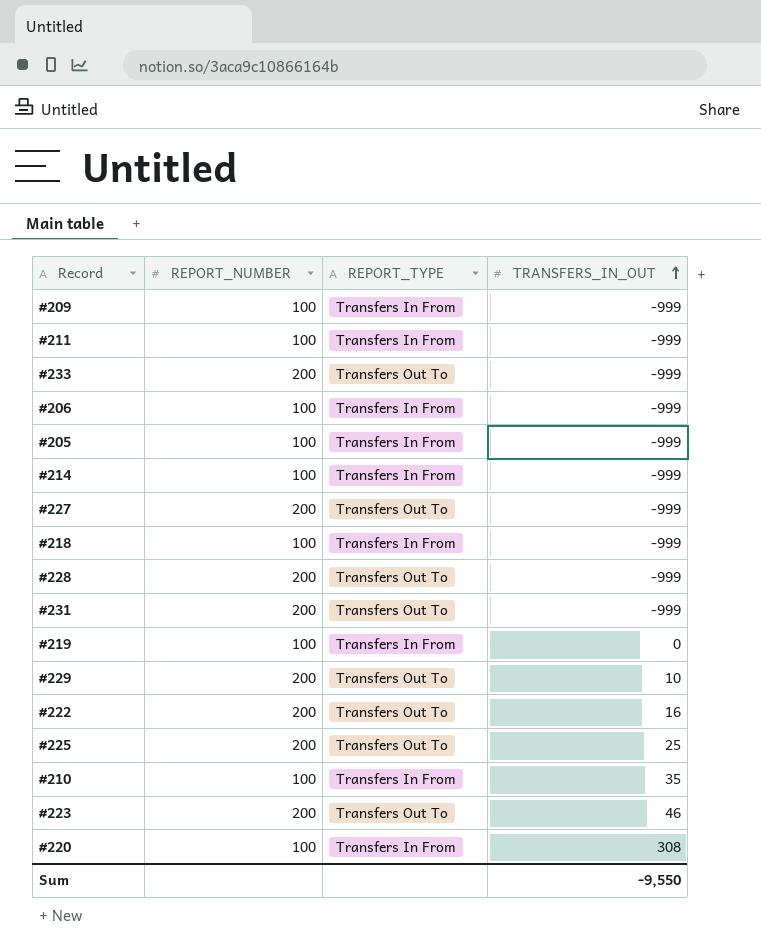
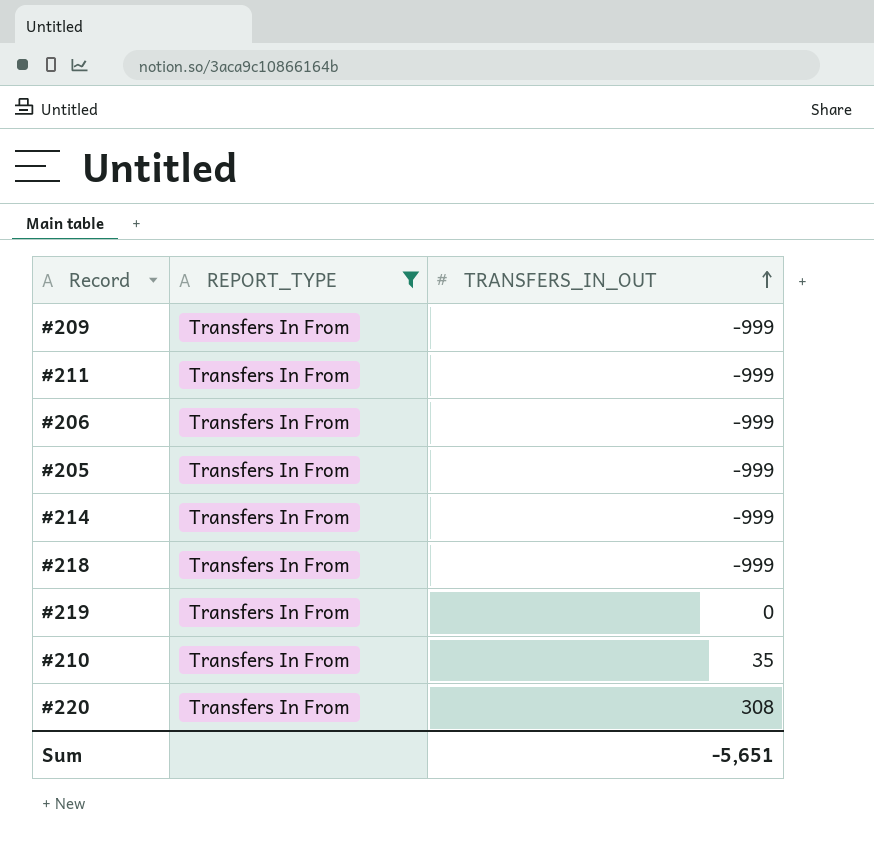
filter: none -> REPORT_TYPE = Transfers In From
column REPORT_NUMBER | position: 2 -> none
Sum | TRANSFERS_IN_OUT: -9,550 -> -5,651

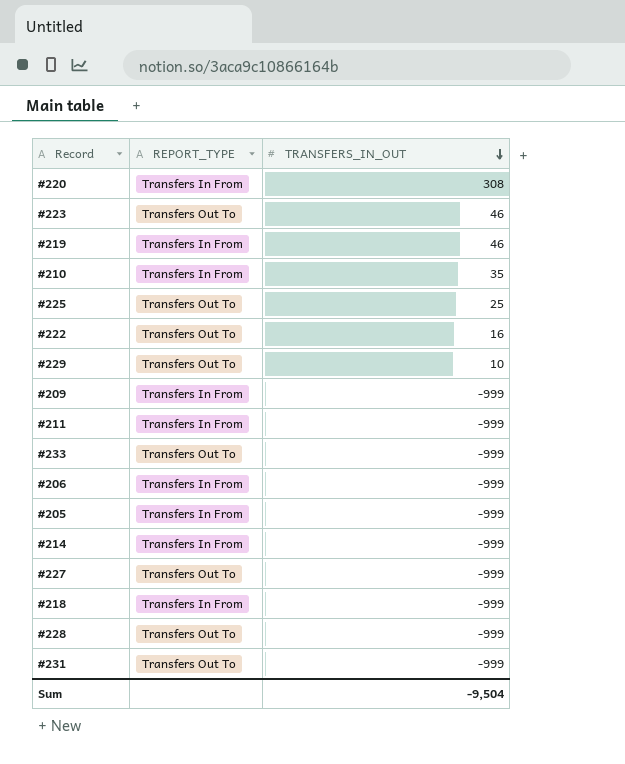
filter: REPORT_TYPE = Transfers In From -> none
row order: TRANSFERS_IN_OUT ascending -> TRANSFERS_IN_OUT descending
#219 | TRANSFERS_IN_OUT: 0 -> 46
Sum | TRANSFERS_IN_OUT: -5,651 -> -9,504

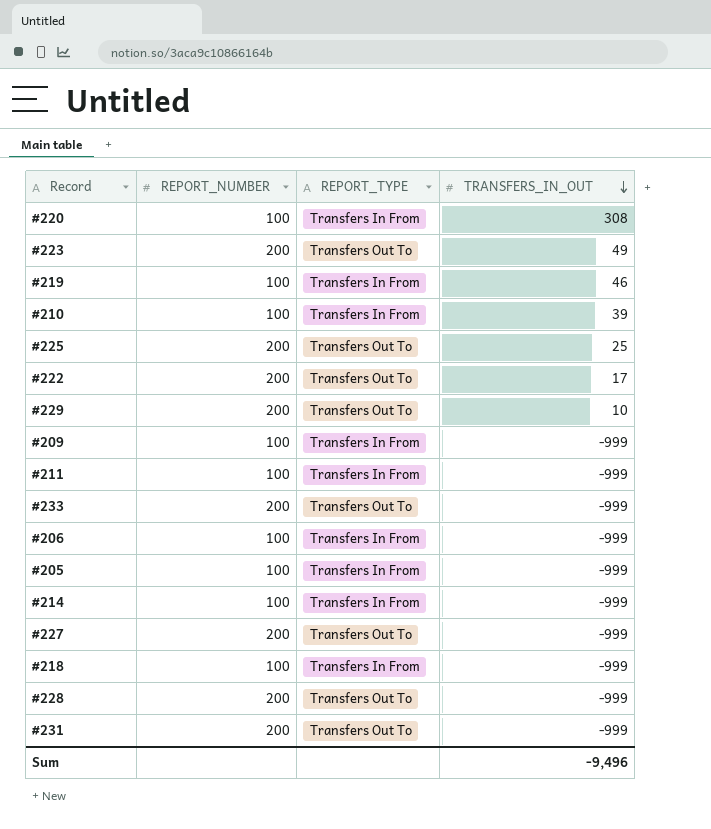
column REPORT_NUMBER | position: none -> 2
#223 | TRANSFERS_IN_OUT: 46 -> 49
#210 | TRANSFERS_IN_OUT: 35 -> 39
#222 | TRANSFERS_IN_OUT: 16 -> 17
Sum | TRANSFERS_IN_OUT: -9,504 -> -9,496

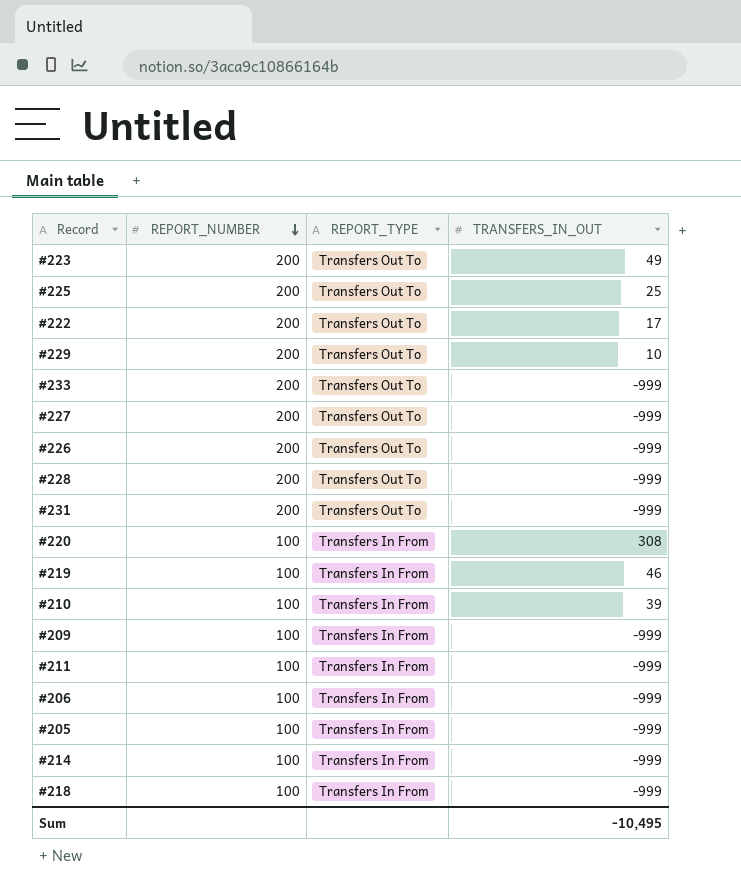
row order: TRANSFERS_IN_OUT descending -> REPORT_NUMBER descending
row #226: none -> 200 | Transfers Out To | -999
Sum | TRANSFERS_IN_OUT: -9,496 -> -10,495

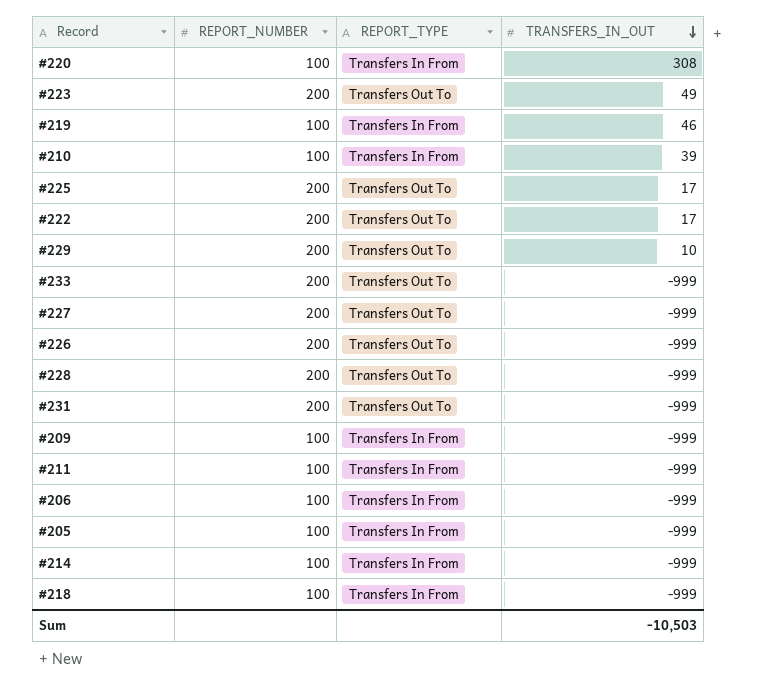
row order: REPORT_NUMBER descending -> TRANSFERS_IN_OUT descending
#225 | TRANSFERS_IN_OUT: 25 -> 17
Sum | TRANSFERS_IN_OUT: -10,495 -> -10,503

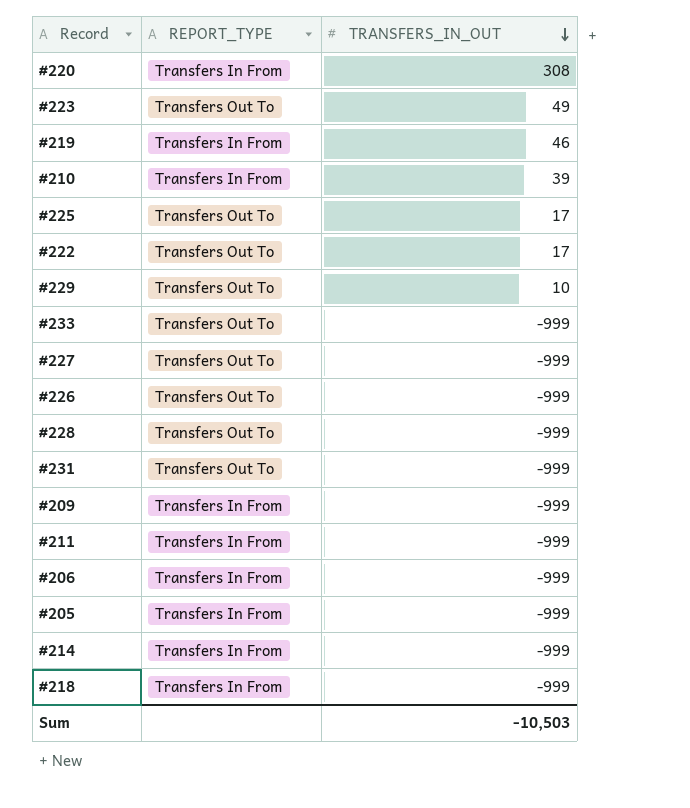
column REPORT_NUMBER | position: 2 -> none

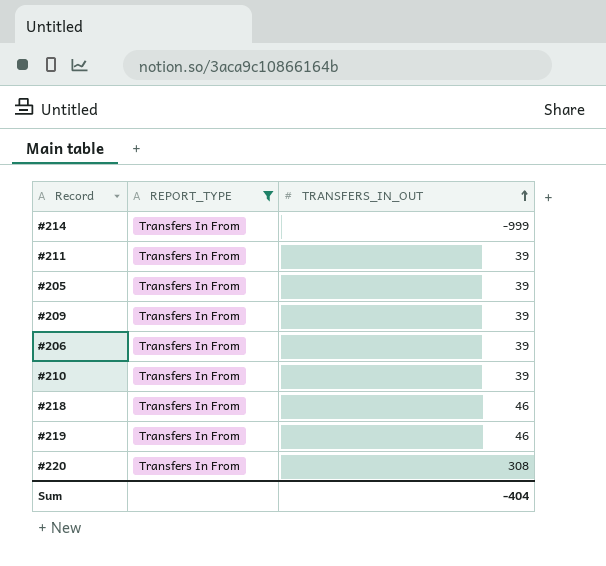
filter: none -> REPORT_TYPE = Transfers In From
row order: TRANSFERS_IN_OUT descending -> TRANSFERS_IN_OUT ascending
#211 | TRANSFERS_IN_OUT: -999 -> 39
#205 | TRANSFERS_IN_OUT: -999 -> 39
#209 | TRANSFERS_IN_OUT: -999 -> 39
#206 | TRANSFERS_IN_OUT: -999 -> 39
#218 | TRANSFERS_IN_OUT: -999 -> 46
Sum | TRANSFERS_IN_OUT: -10,503 -> -404

